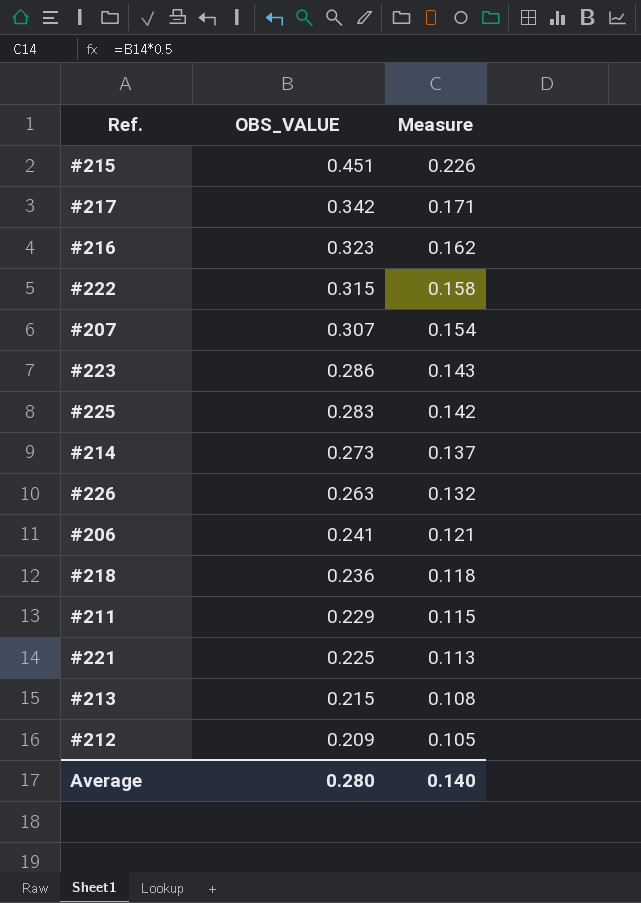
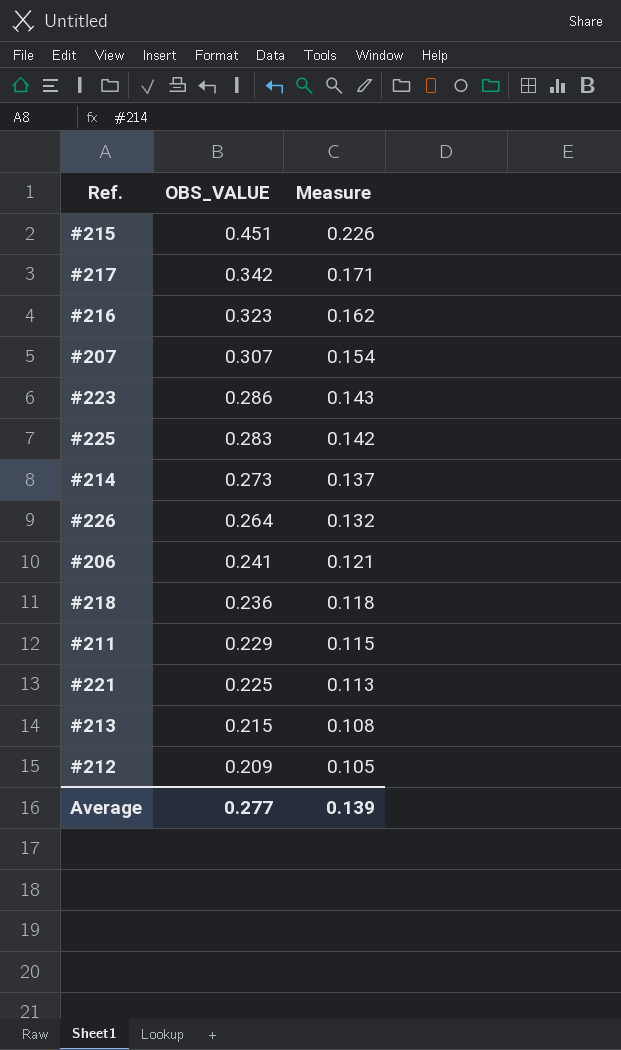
row #222: 0.315 | 0.158 -> none
#226 | OBS_VALUE: 0.263 -> 0.264
Average | OBS_VALUE: 0.280 -> 0.277
Average | Measure: 0.140 -> 0.139

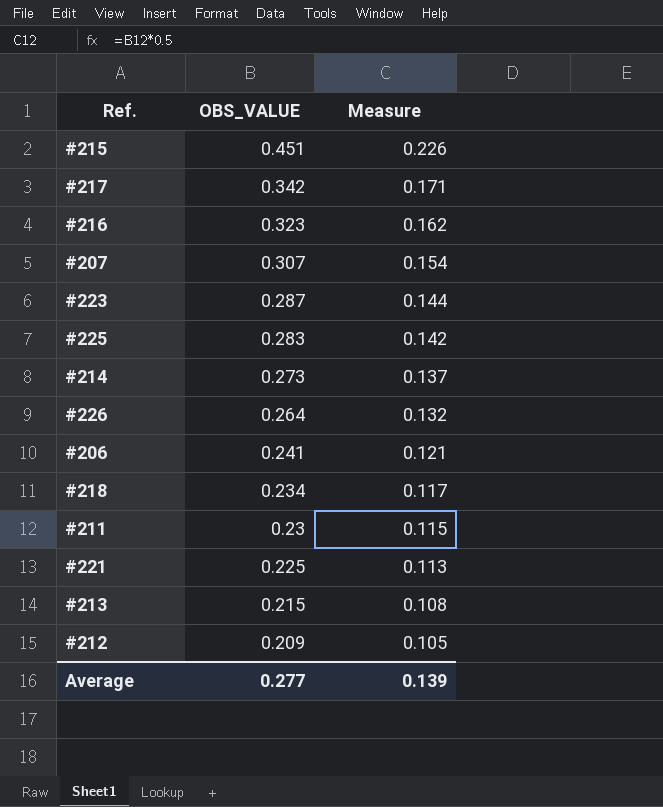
#223 | OBS_VALUE: 0.286 -> 0.287
#223 | Measure: 0.143 -> 0.144
#218 | OBS_VALUE: 0.236 -> 0.234
#218 | Measure: 0.118 -> 0.117
#211 | OBS_VALUE: 0.229 -> 0.23

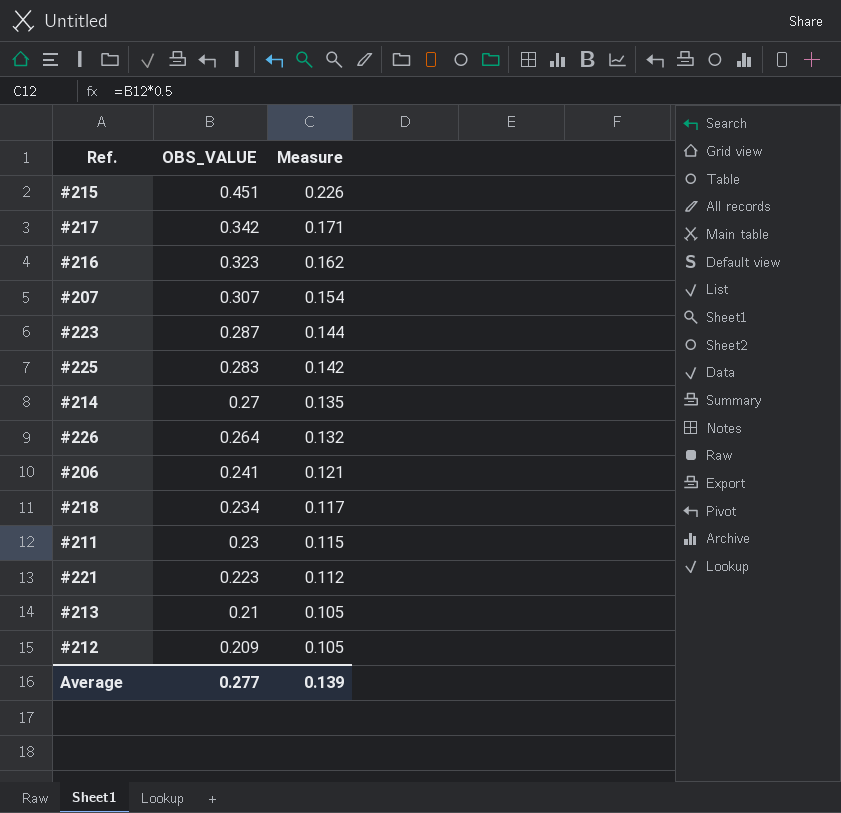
#214 | OBS_VALUE: 0.273 -> 0.27
#214 | Measure: 0.137 -> 0.135
#221 | OBS_VALUE: 0.225 -> 0.223
#221 | Measure: 0.113 -> 0.112
#213 | OBS_VALUE: 0.215 -> 0.21
#213 | Measure: 0.108 -> 0.105

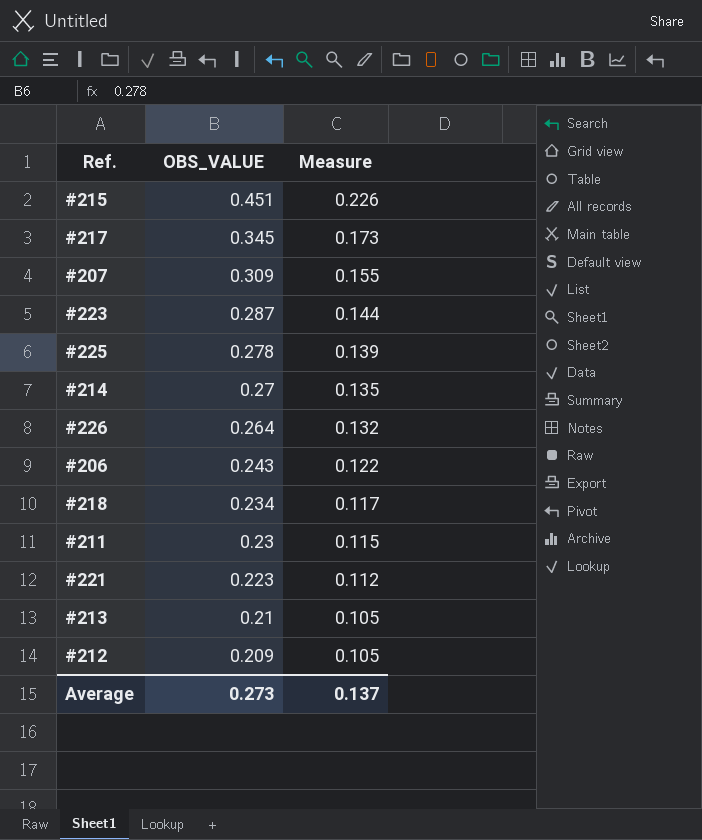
row #216: 0.323 | 0.162 -> none
#217 | OBS_VALUE: 0.342 -> 0.345
#217 | Measure: 0.171 -> 0.173
#207 | OBS_VALUE: 0.307 -> 0.309
#207 | Measure: 0.154 -> 0.155
#225 | OBS_VALUE: 0.283 -> 0.278
#225 | Measure: 0.142 -> 0.139
#206 | OBS_VALUE: 0.241 -> 0.243
#206 | Measure: 0.121 -> 0.122
Average | OBS_VALUE: 0.277 -> 0.273
Average | Measure: 0.139 -> 0.137

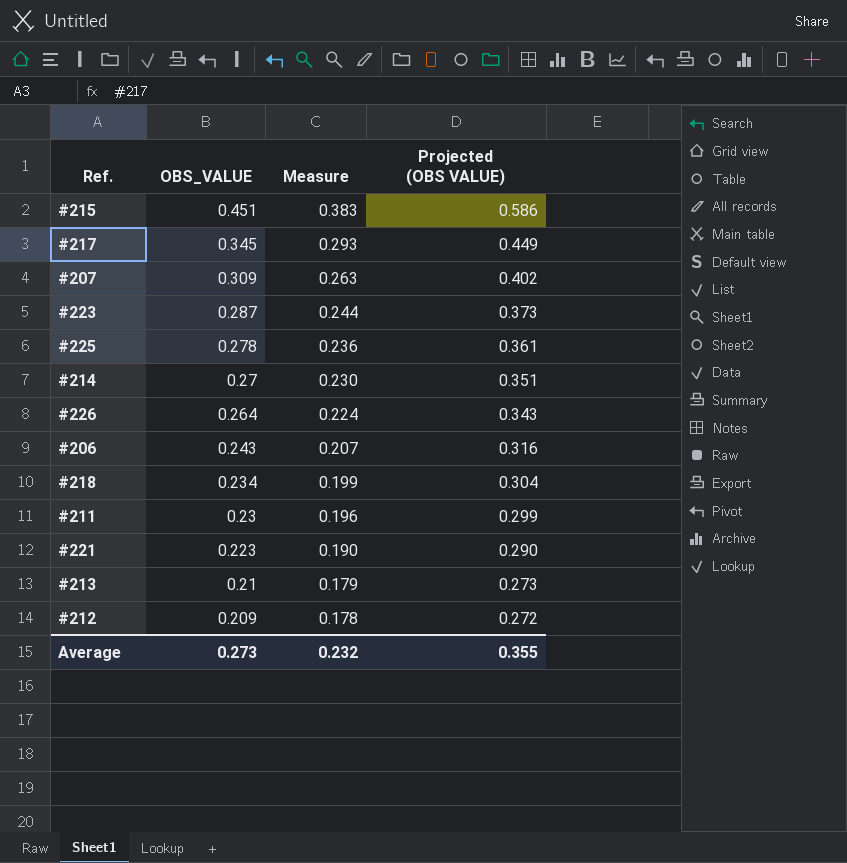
column Measure | formula: [OBS_VALUE] * 0.5 -> [OBS_VALUE] * 0.85
column Projected (OBS VALUE) | formula: none -> [OBS_VALUE] * 1.3
Average | Measure: 0.137 -> 0.232

